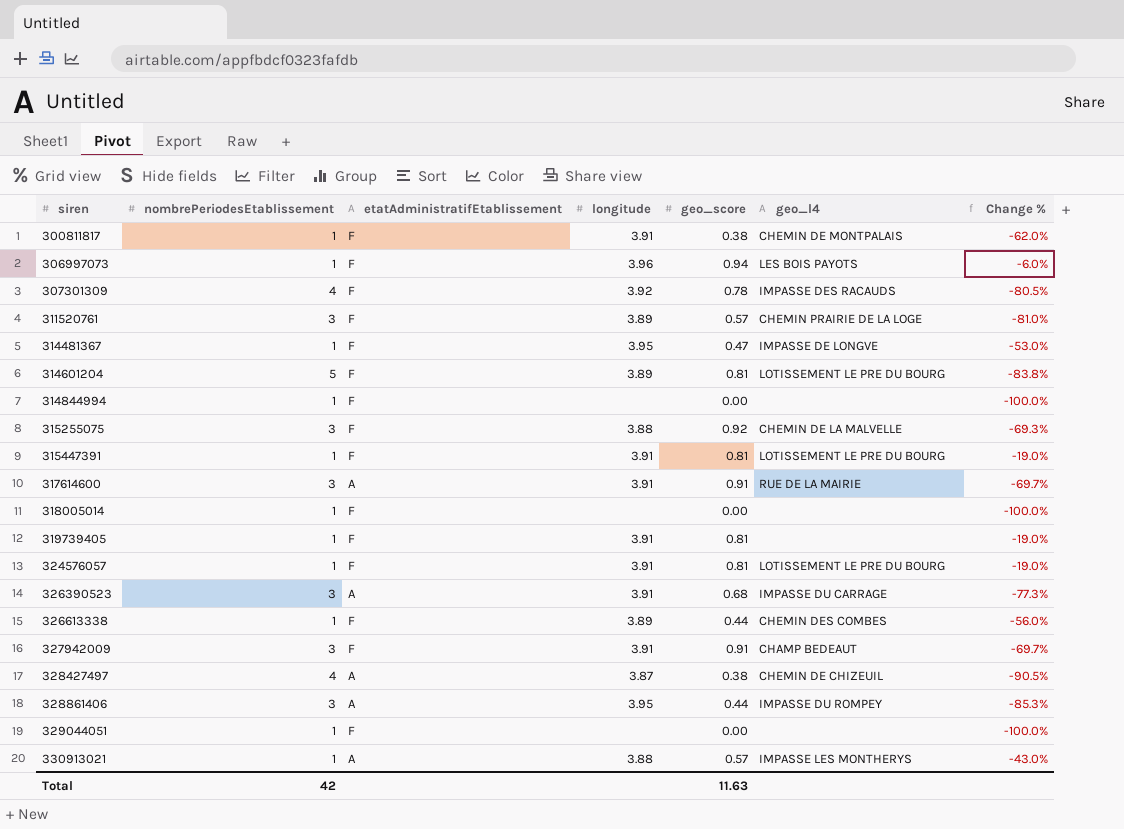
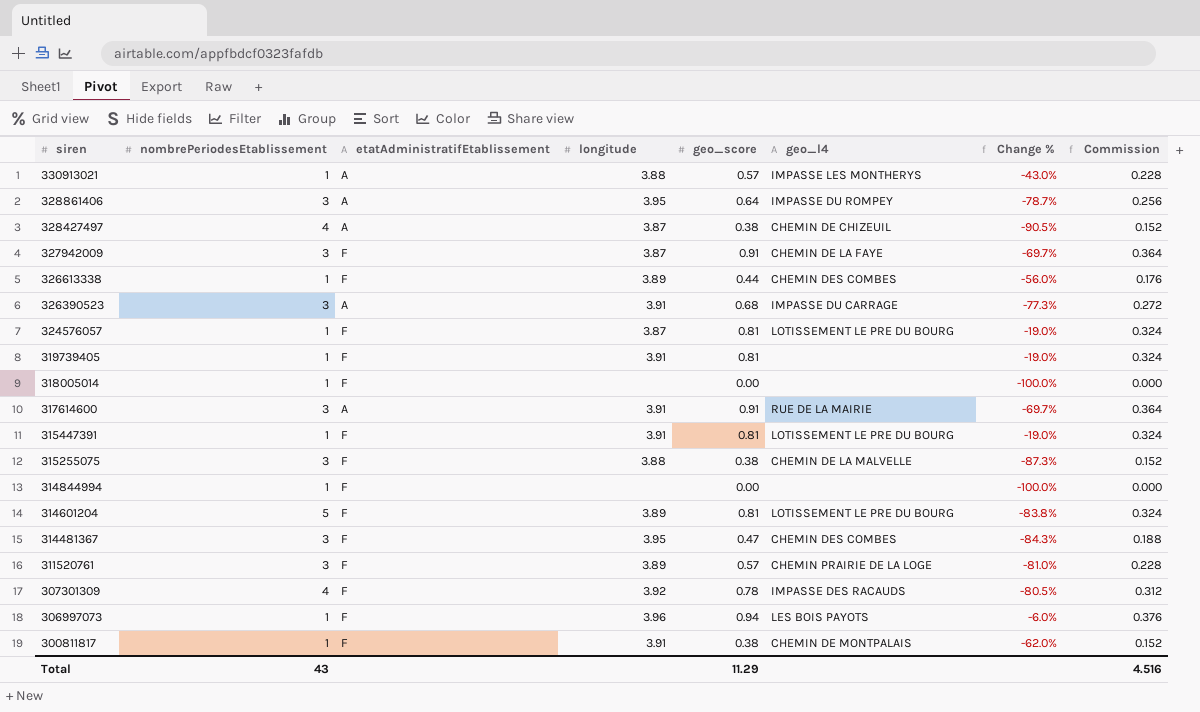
row order: siren ascending -> siren descending
column Commission | formula: none -> [geo_score] * 0.4
row 329044051: 1 | F | none | 0.00 | none | -100.0% -> none
328861406 | geo_score: 0.44 -> 0.64
328861406 | Change %: -85.3% -> -78.7%
327942009 | longitude: 3.91 -> 3.87
327942009 | geo_l4: CHAMP BEDEAUT -> CHEMIN DE LA FAYE
324576057 | longitude: 3.91 -> 3.87
315255075 | geo_score: 0.92 -> 0.38
315255075 | Change %: -69.3% -> -87.3%
314481367 | nombrePeriodesEtablissement: 1 -> 3
314481367 | geo_l4: IMPASSE DE LONGVE -> CHEMIN DES COMBES
314481367 | Change %: -53.0% -> -84.3%
Total | nombrePeriodesEtablissement: 42 -> 43
Total | geo_score: 11.63 -> 11.29

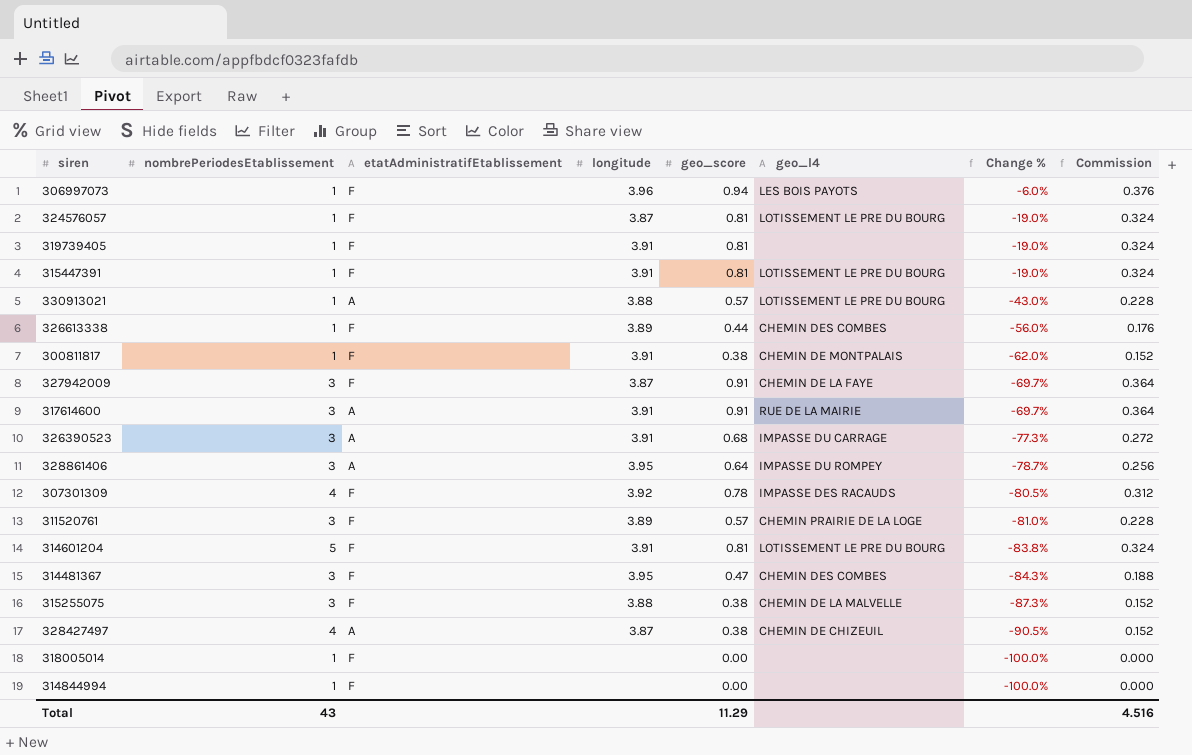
row order: siren descending -> Change % descending
330913021 | geo_l4: IMPASSE LES MONTHERYS -> LOTISSEMENT LE PRE DU BOURG
314601204 | longitude: 3.89 -> 3.91

